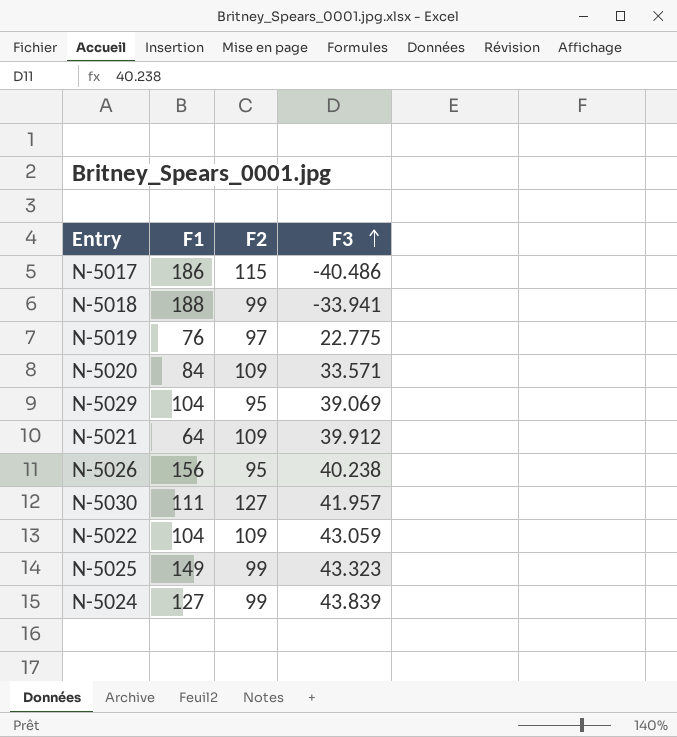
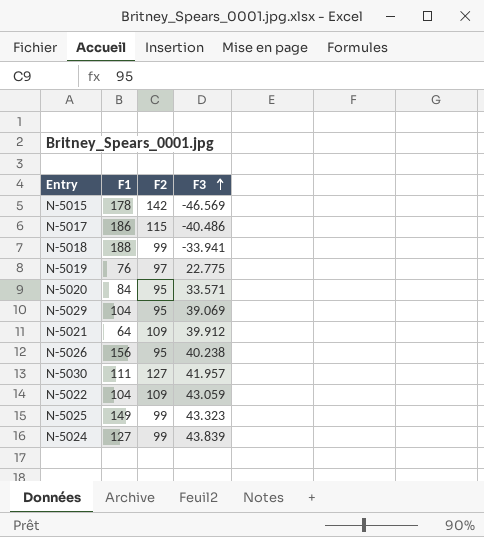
row N-5015: none -> 178 | 142 | -46.569
N-5020 | F2: 109 -> 95

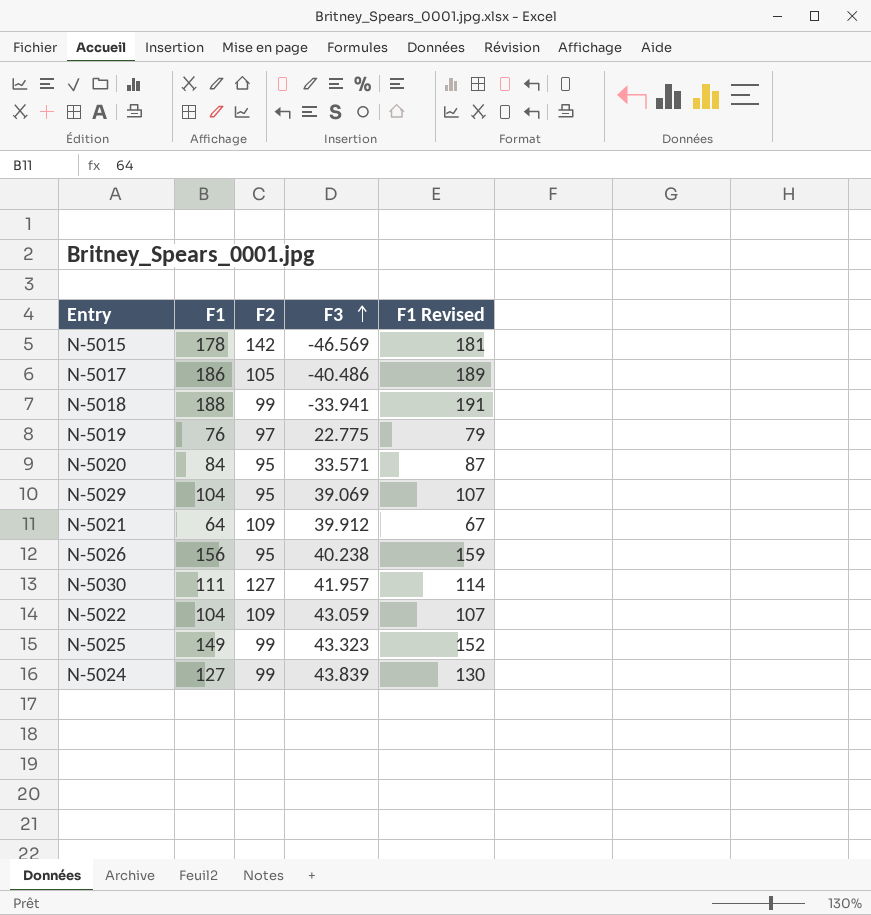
column F1 Revised | formula: none -> [F1] + 3
N-5017 | F2: 115 -> 105

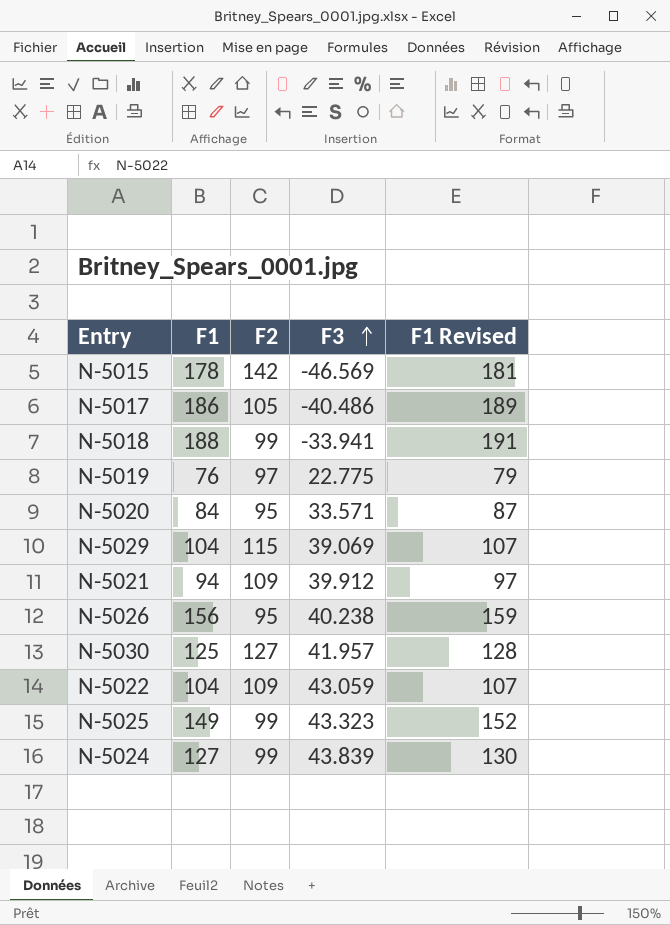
N-5029 | F2: 95 -> 115
N-5021 | F1: 64 -> 94
N-5021 | F1 Revised: 67 -> 97
N-5030 | F1: 111 -> 125
N-5030 | F1 Revised: 114 -> 128

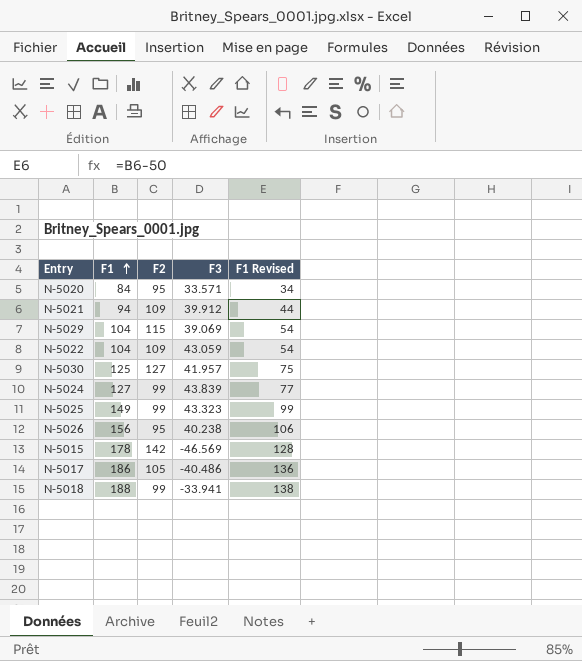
row order: F3 ascending -> F1 ascending
column F1 Revised | formula: [F1] + 3 -> [F1] - 50
row N-5019: 76 | 97 | 22.775 | 79 -> none

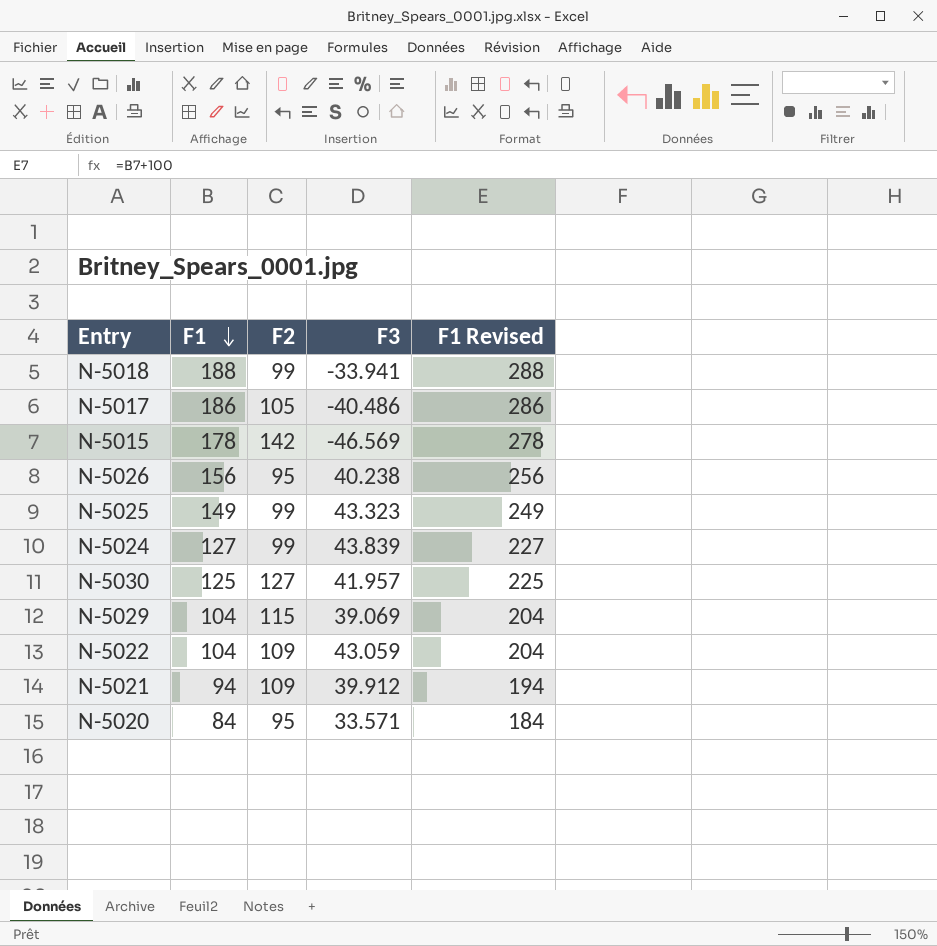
row order: F1 ascending -> F1 descending
column F1 Revised | formula: [F1] - 50 -> [F1] + 100

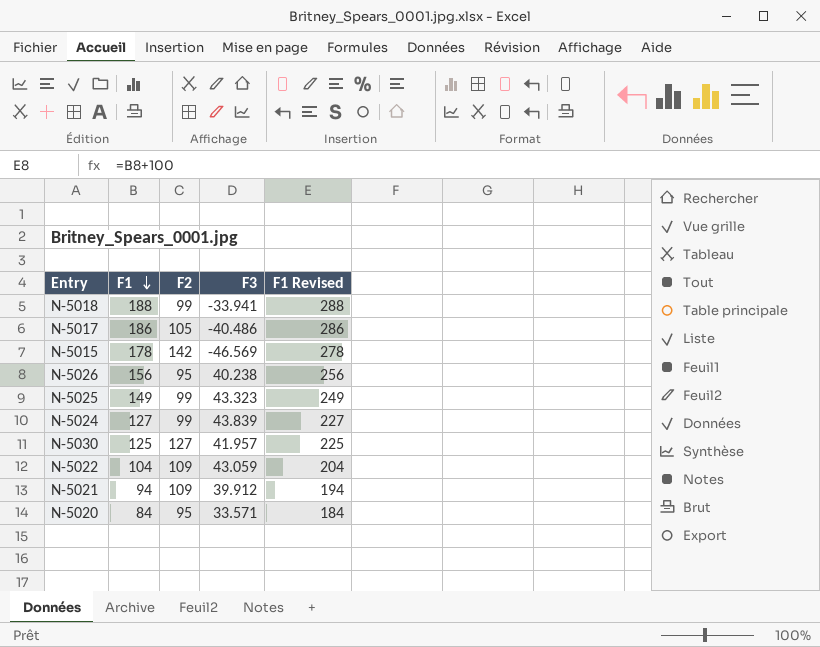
row N-5029: 104 | 115 | 39.069 | 204 -> none

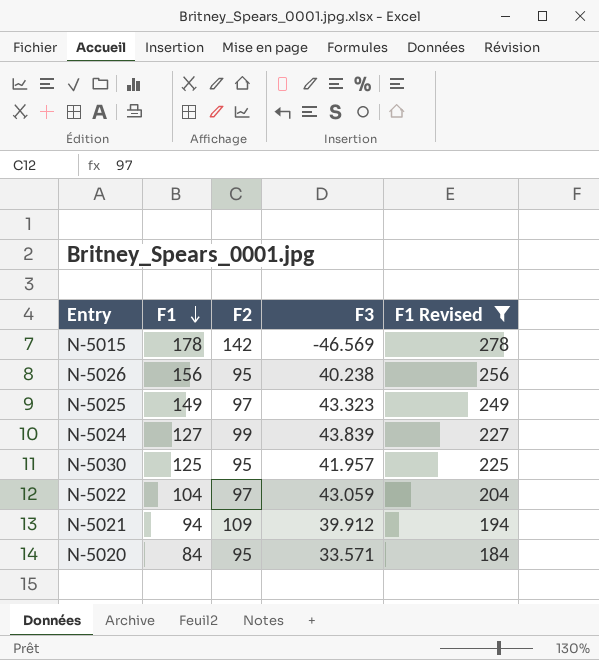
filter: none -> F1 Revised <= 278
N-5025 | F2: 99 -> 97
N-5030 | F2: 127 -> 95
N-5022 | F2: 109 -> 97

